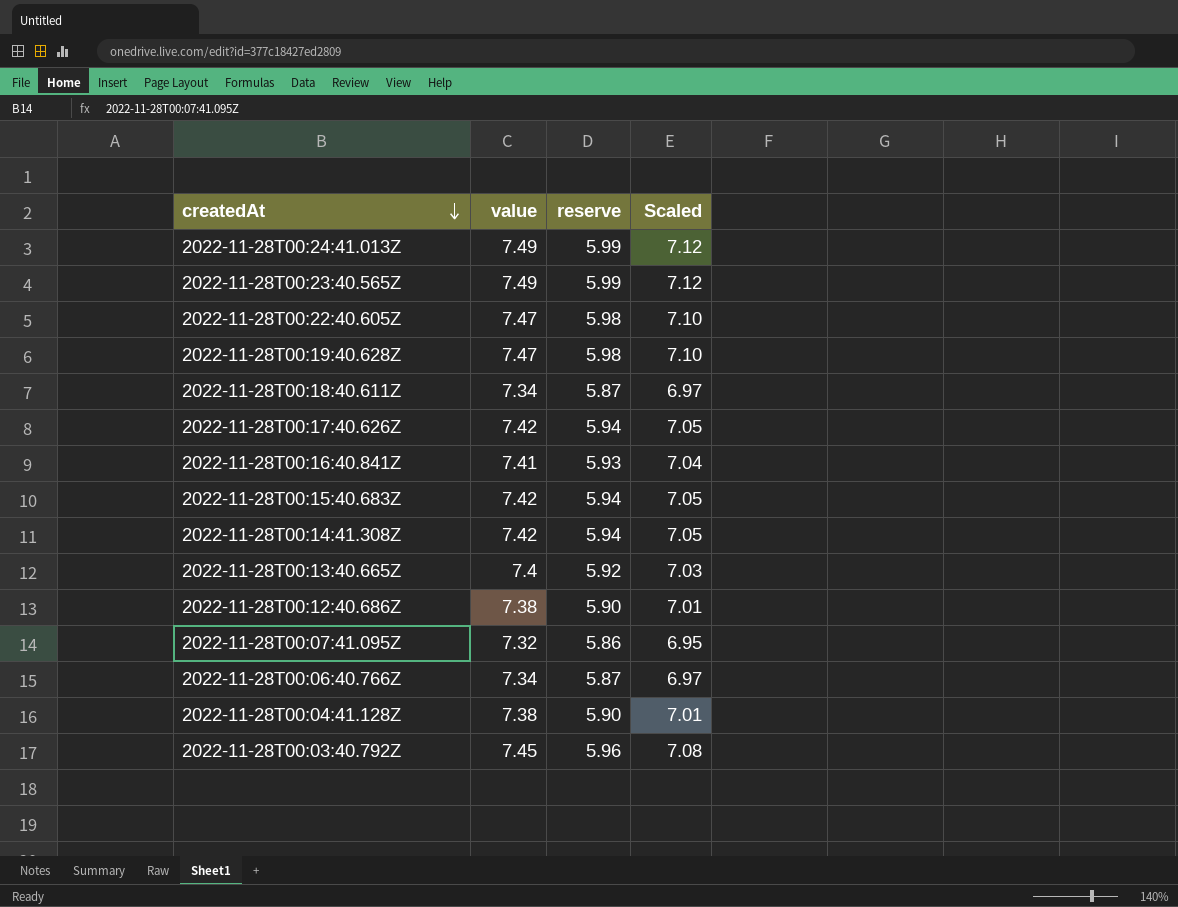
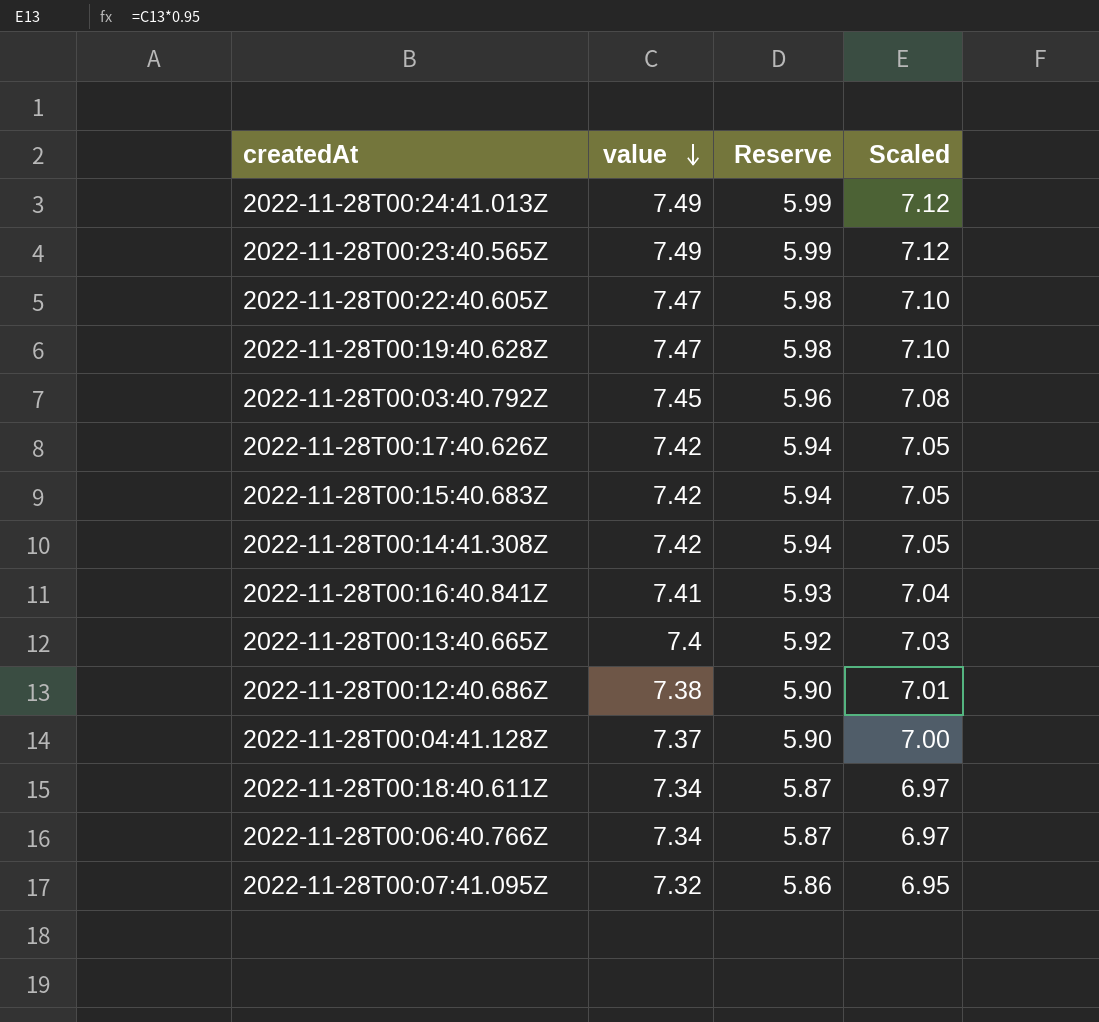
row order: createdAt descending -> value descending
column name: reserve -> Reserve
2022-11-28T00:04:41.128Z | value: 7.38 -> 7.37
2022-11-28T00:04:41.128Z | Scaled: 7.01 -> 7.00

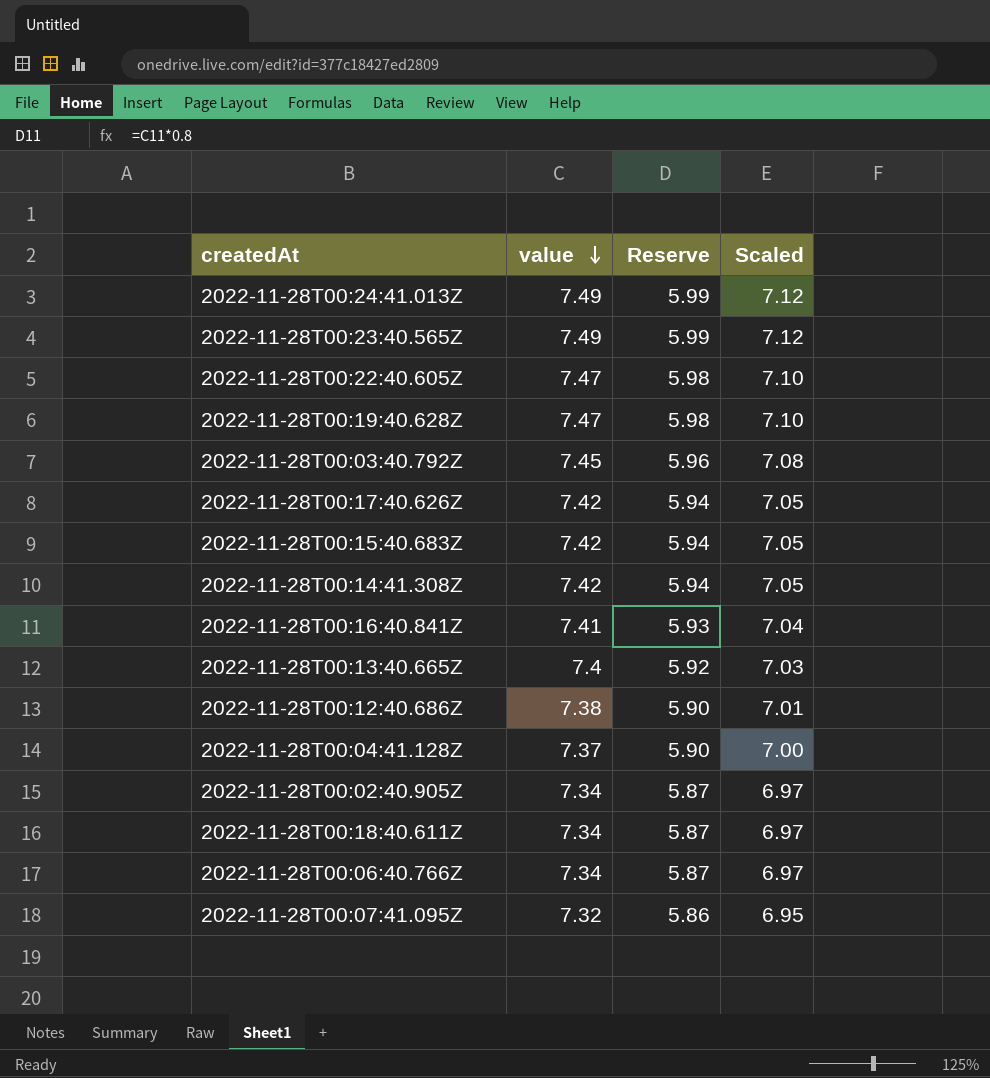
row 2022-11-28T00:02:40.905Z: none -> 7.34 | 5.87 | 6.97

